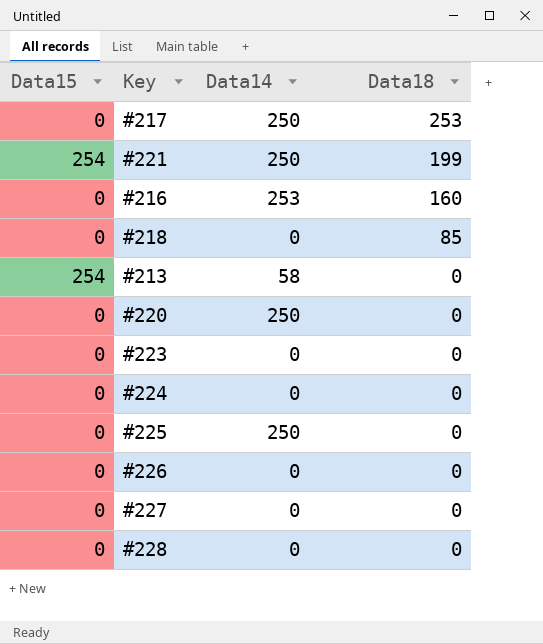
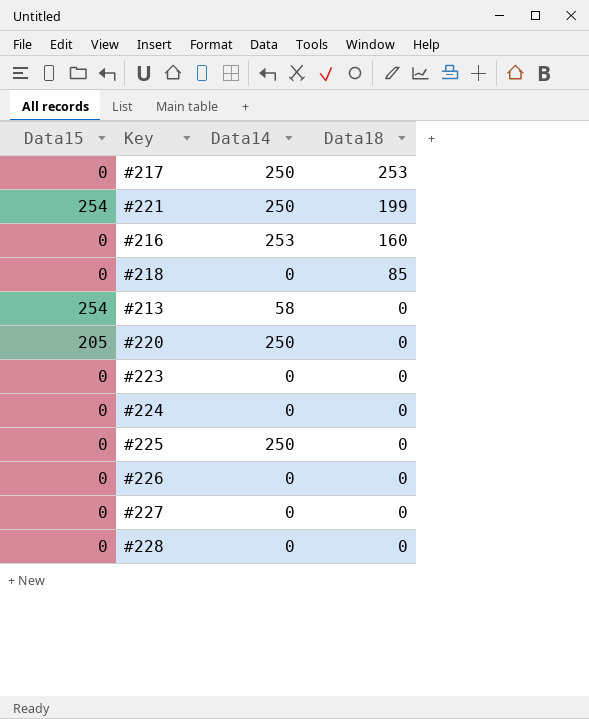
#220 | Data15: 0 -> 205

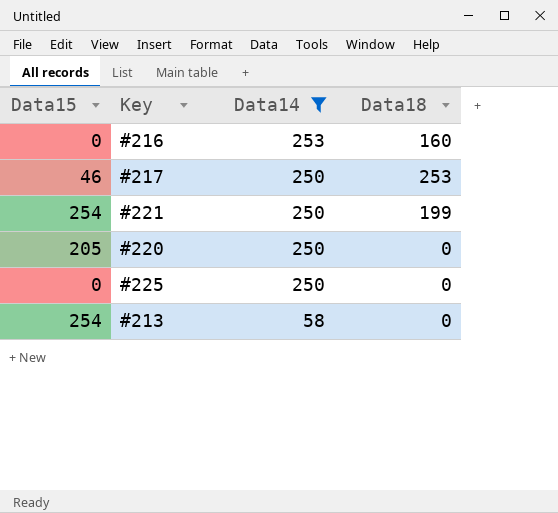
filter: none -> Data14 != 0
row order: Data18 descending -> Data14 descending
#217 | Data15: 0 -> 46

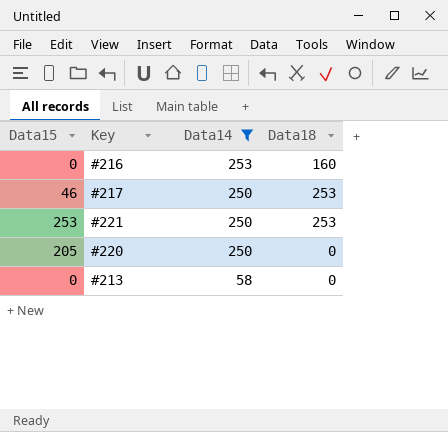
row #225: 0 | 250 | 0 -> none
#221 | Data15: 254 -> 253
#221 | Data18: 199 -> 253
#213 | Data15: 254 -> 0

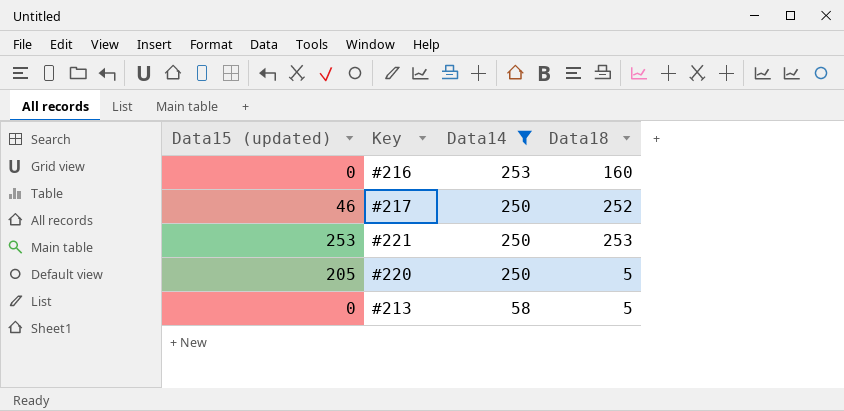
column name: Data15 -> Data15 (updated)
#217 | Data18: 253 -> 252
#220 | Data18: 0 -> 5
#213 | Data18: 0 -> 5

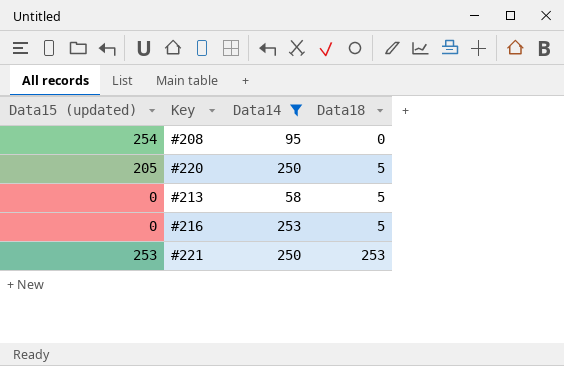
row order: Data14 descending -> Data18 ascending
row #217: 46 | 250 | 252 -> none
row #208: none -> 254 | 95 | 0
#216 | Data18: 160 -> 5

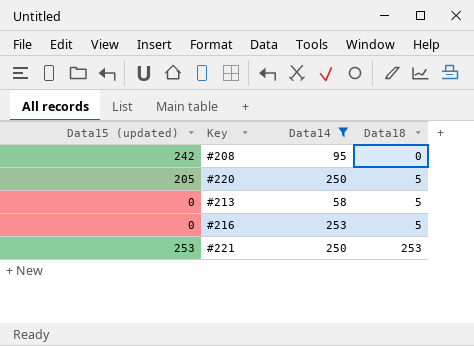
#208 | Data15 (updated): 254 -> 242

